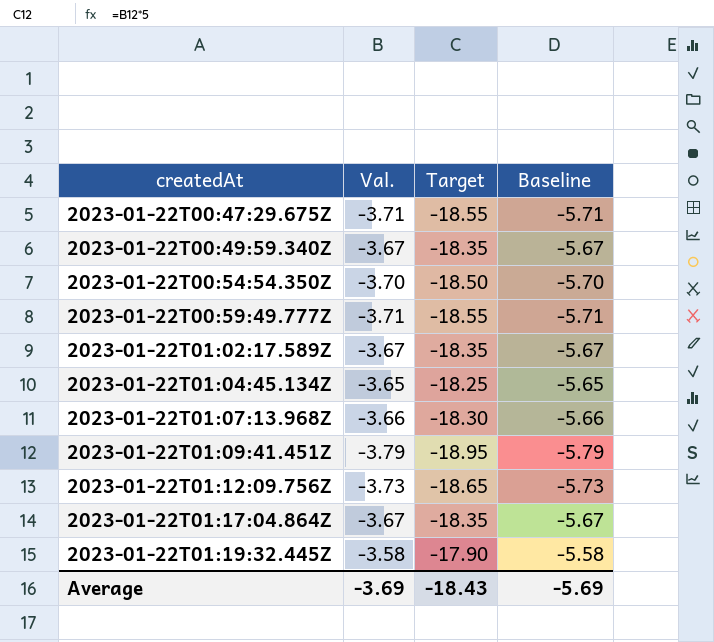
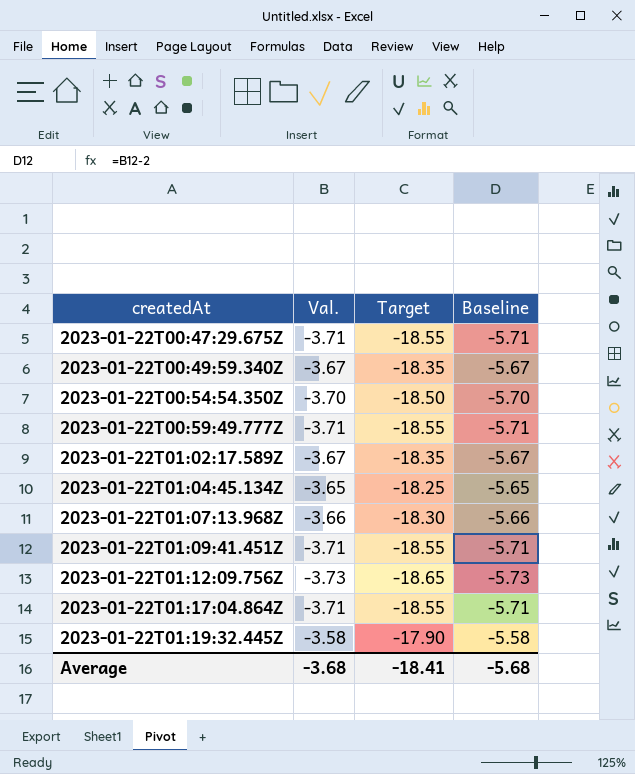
2023-01-22T01:09:41.451Z | Val.: -3.79 -> -3.71
2023-01-22T01:09:41.451Z | Target: -18.95 -> -18.55
2023-01-22T01:09:41.451Z | Baseline: -5.79 -> -5.71
2023-01-22T01:17:04.864Z | Val.: -3.67 -> -3.71
2023-01-22T01:17:04.864Z | Target: -18.35 -> -18.55
2023-01-22T01:17:04.864Z | Baseline: -5.67 -> -5.71
Average | Val.: -3.69 -> -3.68
Average | Target: -18.43 -> -18.41
Average | Baseline: -5.69 -> -5.68

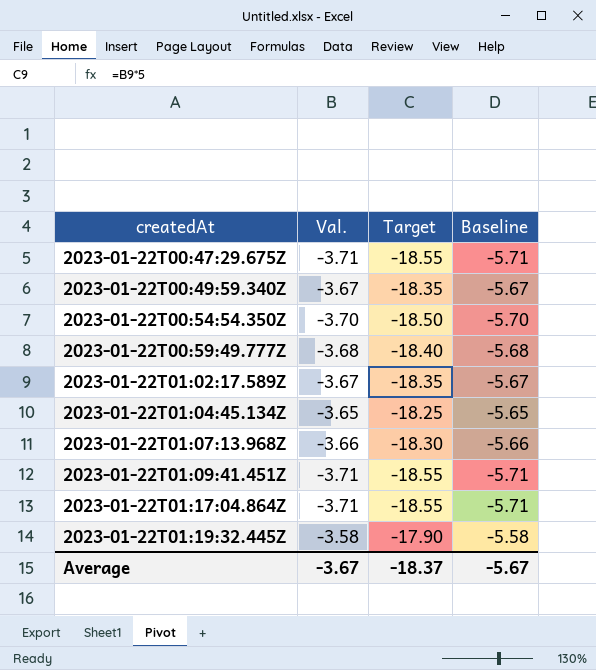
row 2023-01-22T01:12:09.756Z: -3.73 | -18.65 | -5.73 -> none
2023-01-22T00:59:49.777Z | Val.: -3.71 -> -3.68
2023-01-22T00:59:49.777Z | Target: -18.55 -> -18.40
2023-01-22T00:59:49.777Z | Baseline: -5.71 -> -5.68
Average | Val.: -3.68 -> -3.67
Average | Target: -18.41 -> -18.37
Average | Baseline: -5.68 -> -5.67

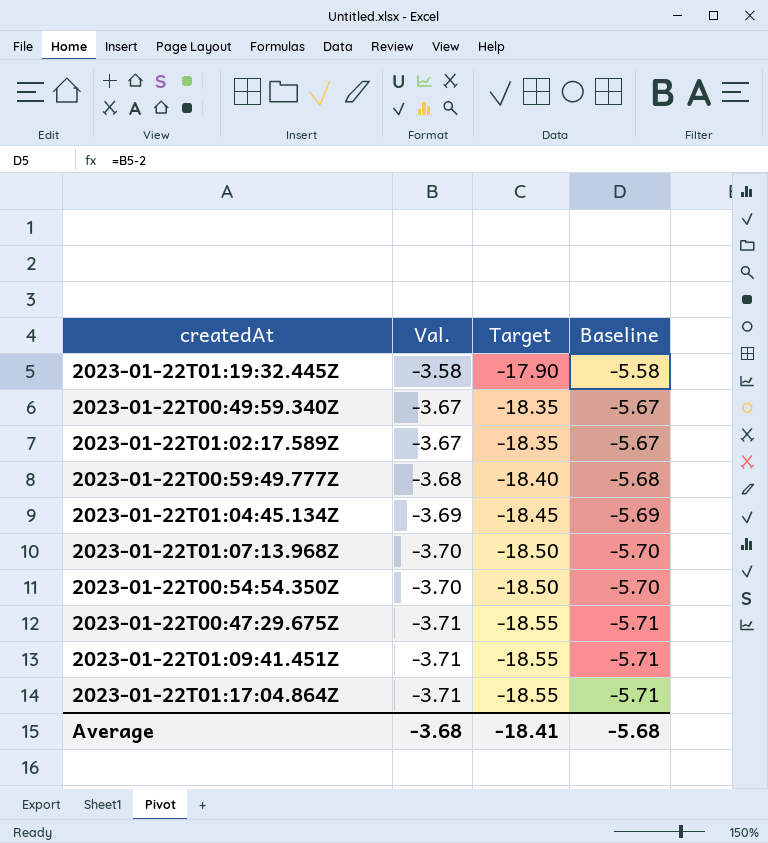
row order: createdAt ascending -> Val. descending
2023-01-22T01:04:45.134Z | Val.: -3.65 -> -3.69
2023-01-22T01:04:45.134Z | Target: -18.25 -> -18.45
2023-01-22T01:04:45.134Z | Baseline: -5.65 -> -5.69
2023-01-22T01:07:13.968Z | Val.: -3.66 -> -3.70
2023-01-22T01:07:13.968Z | Target: -18.30 -> -18.50
2023-01-22T01:07:13.968Z | Baseline: -5.66 -> -5.70
Average | Val.: -3.67 -> -3.68
Average | Target: -18.37 -> -18.41
Average | Baseline: -5.67 -> -5.68

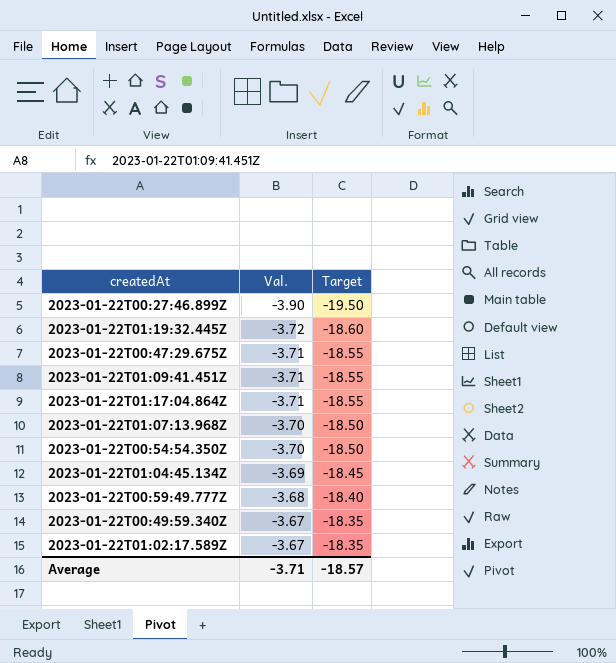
row order: Val. descending -> Val. ascending
column Baseline | formula: [Val.] - 2 -> none
row 2023-01-22T00:27:46.899Z: none -> -3.90 | -19.50
2023-01-22T01:19:32.445Z | Val.: -3.58 -> -3.72
2023-01-22T01:19:32.445Z | Target: -17.90 -> -18.60
Average | Val.: -3.68 -> -3.71
Average | Target: -18.41 -> -18.57

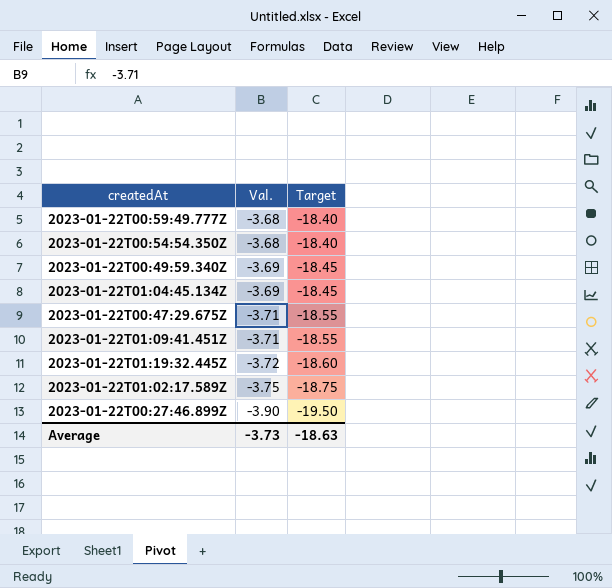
row order: Val. ascending -> Val. descending
row 2023-01-22T01:17:04.864Z: -3.71 | -18.55 -> none
row 2023-01-22T01:07:13.968Z: -3.70 | -18.50 -> none
2023-01-22T00:54:54.350Z | Val.: -3.70 -> -3.68
2023-01-22T00:54:54.350Z | Target: -18.50 -> -18.40
2023-01-22T00:49:59.340Z | Val.: -3.67 -> -3.69
2023-01-22T00:49:59.340Z | Target: -18.35 -> -18.45
2023-01-22T01:02:17.589Z | Val.: -3.67 -> -3.75
2023-01-22T01:02:17.589Z | Target: -18.35 -> -18.75
Average | Val.: -3.71 -> -3.73
Average | Target: -18.57 -> -18.63

